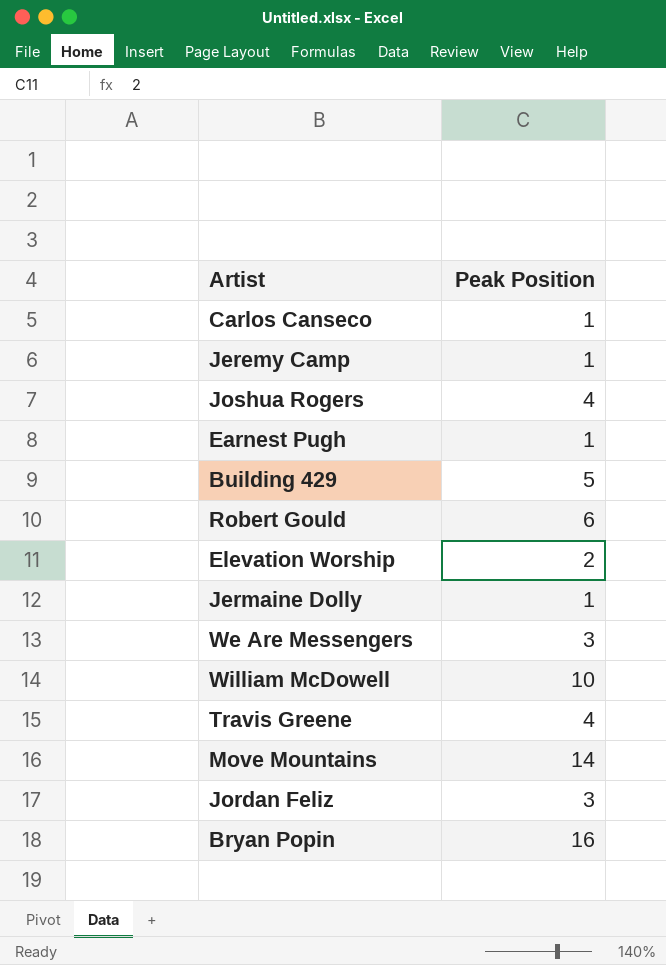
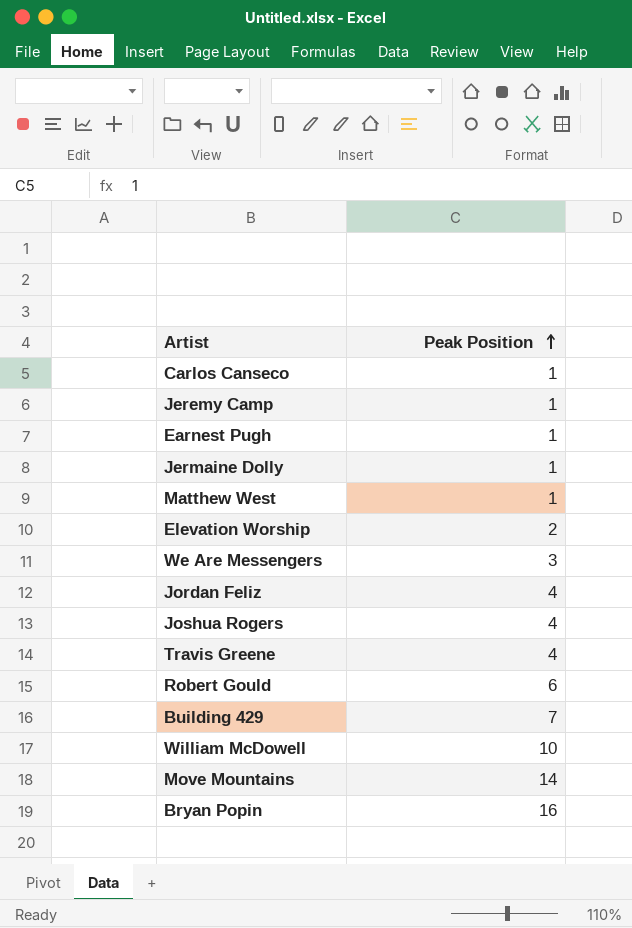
row order: none -> Peak Position ascending
row Matthew West: none -> 1
Jordan Feliz | Peak Position: 3 -> 4
Building 429 | Peak Position: 5 -> 7

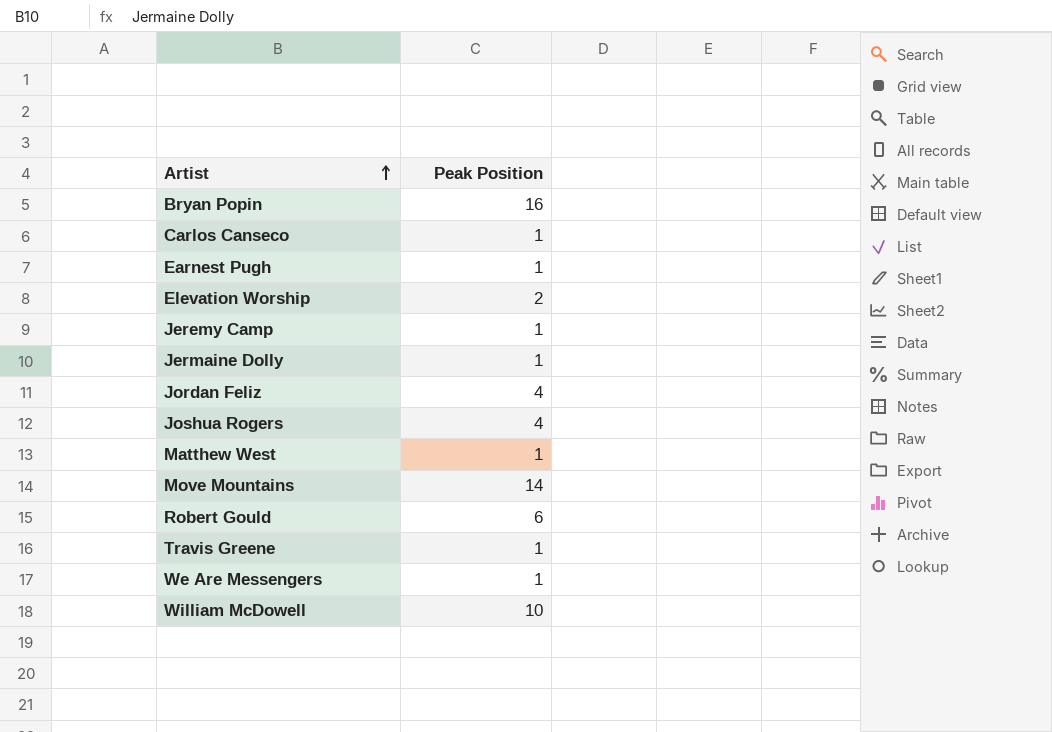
row order: Peak Position ascending -> Artist ascending
row Building 429: 7 -> none
Travis Greene | Peak Position: 4 -> 1
We Are Messengers | Peak Position: 3 -> 1

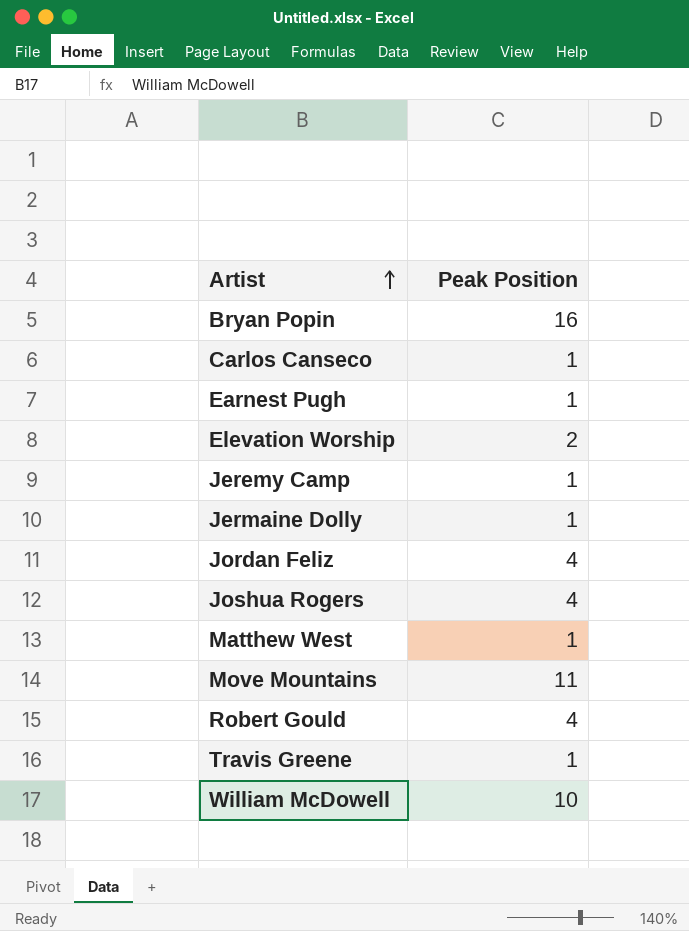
row We Are Messengers: 1 -> none
Move Mountains | Peak Position: 14 -> 11
Robert Gould | Peak Position: 6 -> 4

